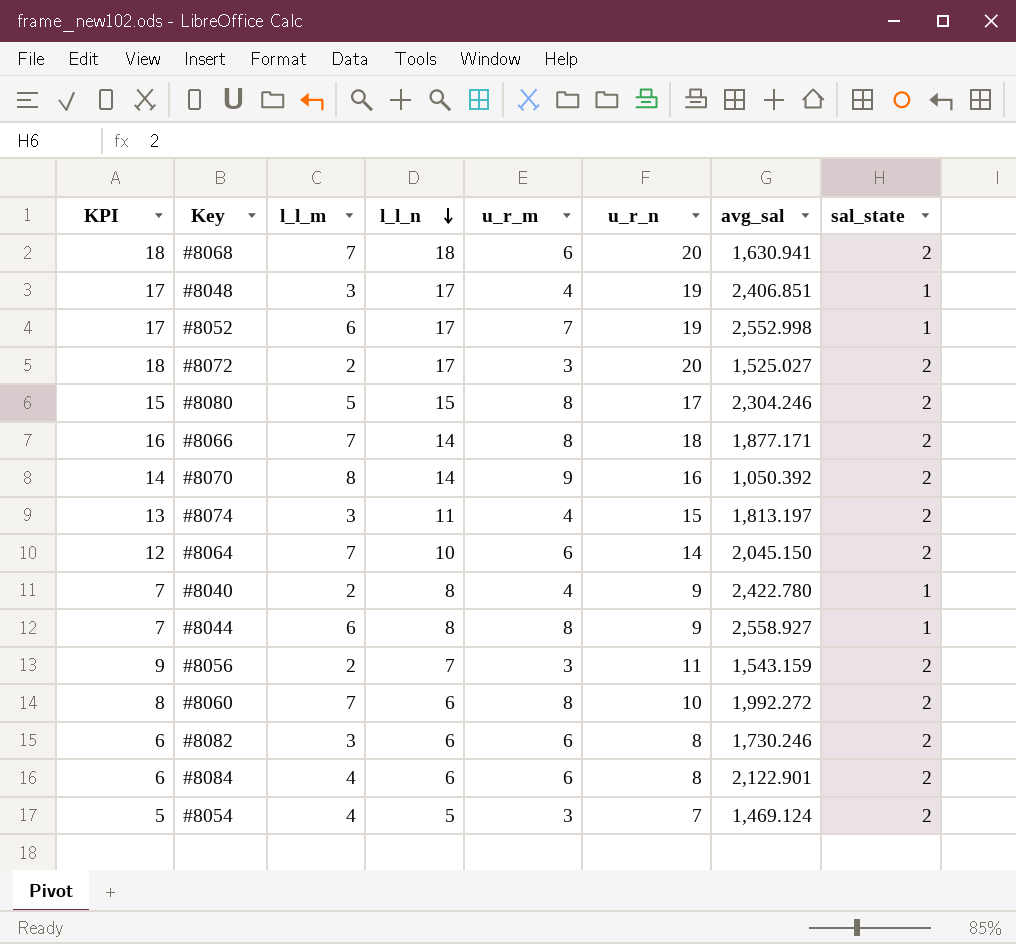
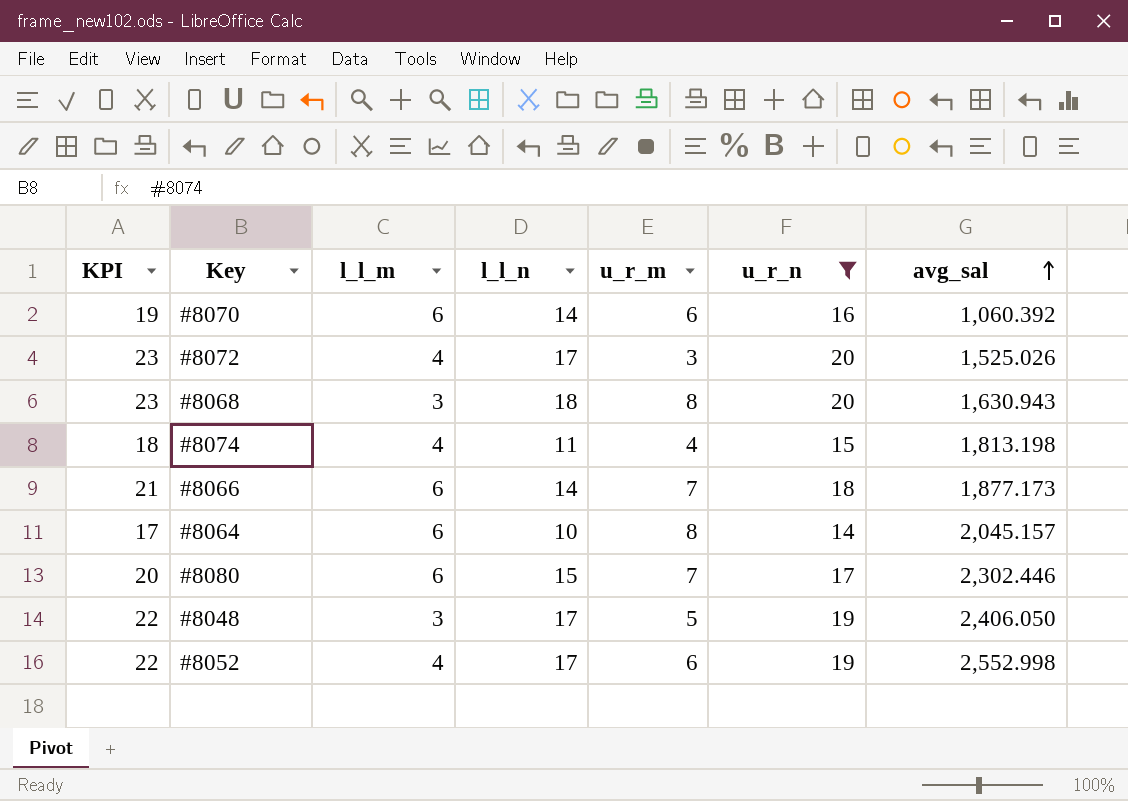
filter: none -> u_r_n >= 14
row order: l_l_n descending -> avg_sal ascending
column sal_state | position: 8 -> none
column KPI | formula: [u_r_n] - 2 -> [u_r_n] + 3
#8070 | l_l_m: 8 -> 6
#8070 | u_r_m: 9 -> 6
#8070 | avg_sal: 1,050.392 -> 1,060.392
#8072 | l_l_m: 2 -> 4
#8072 | avg_sal: 1,525.027 -> 1,525.026
#8068 | l_l_m: 7 -> 3
#8068 | u_r_m: 6 -> 8
#8068 | avg_sal: 1,630.941 -> 1,630.943
#8074 | l_l_m: 3 -> 4
#8074 | avg_sal: 1,813.197 -> 1,813.198
#8066 | l_l_m: 7 -> 6
#8066 | u_r_m: 8 -> 7
#8066 | avg_sal: 1,877.171 -> 1,877.173
#8064 | l_l_m: 7 -> 6
#8064 | u_r_m: 6 -> 8
#8064 | avg_sal: 2,045.150 -> 2,045.157
#8080 | l_l_m: 5 -> 6
#8080 | u_r_m: 8 -> 7
#8080 | avg_sal: 2,304.246 -> 2,302.446
#8048 | u_r_m: 4 -> 5
#8048 | avg_sal: 2,406.851 -> 2,406.050
#8052 | l_l_m: 6 -> 4
#8052 | u_r_m: 7 -> 6

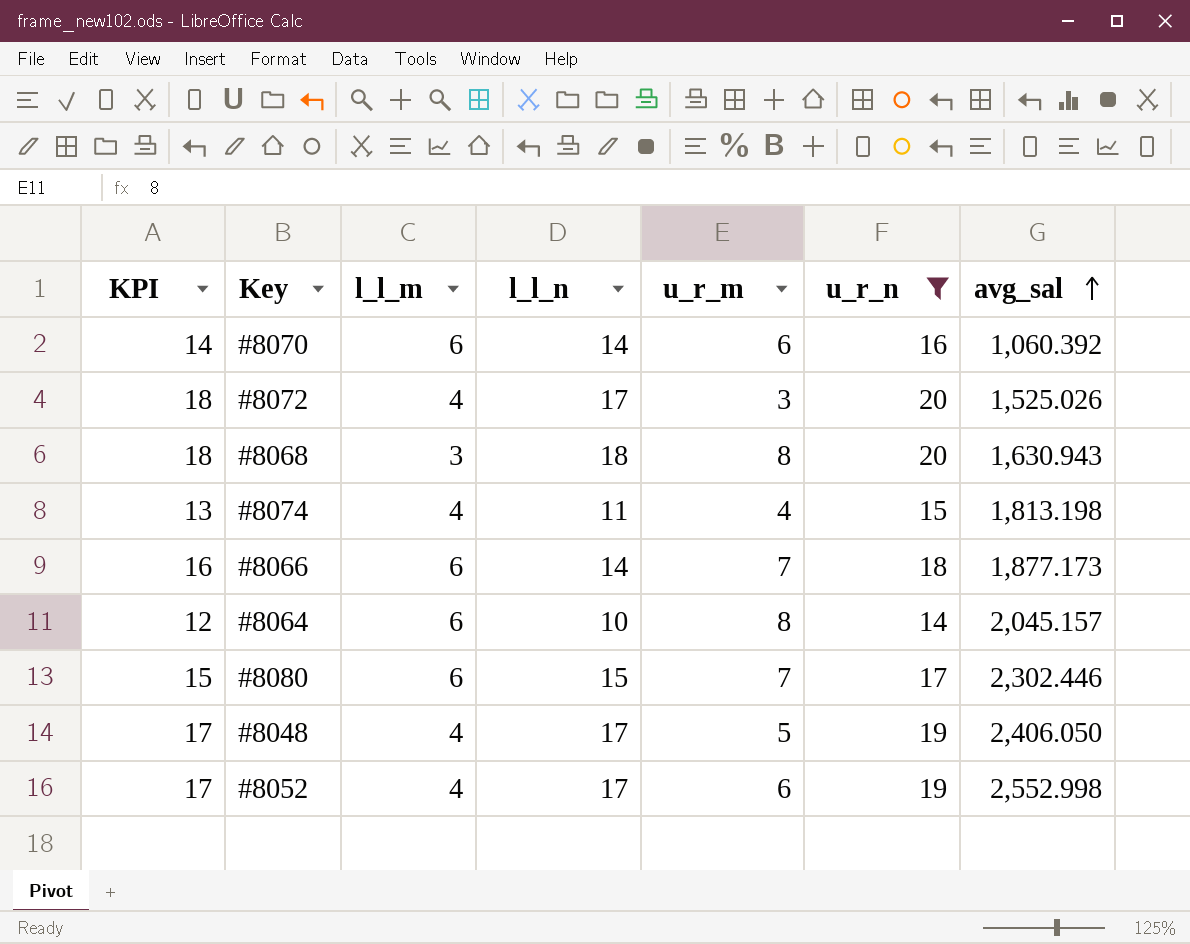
column KPI | formula: [u_r_n] + 3 -> [u_r_n] - 2
#8048 | l_l_m: 3 -> 4

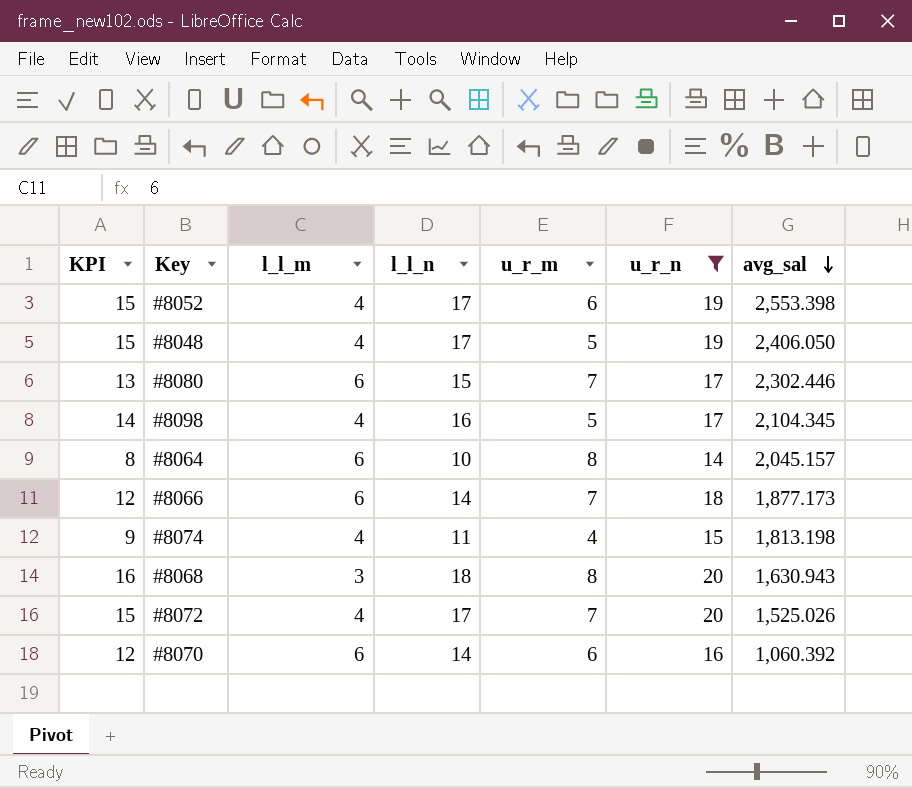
row order: avg_sal ascending -> avg_sal descending
column KPI | formula: [u_r_n] - 2 -> [l_l_n] - 2
#8052 | avg_sal: 2,552.998 -> 2,553.398
row #8098: none -> 14 | 4 | 16 | 5 | 17 | 2,104.345
#8072 | u_r_m: 3 -> 7

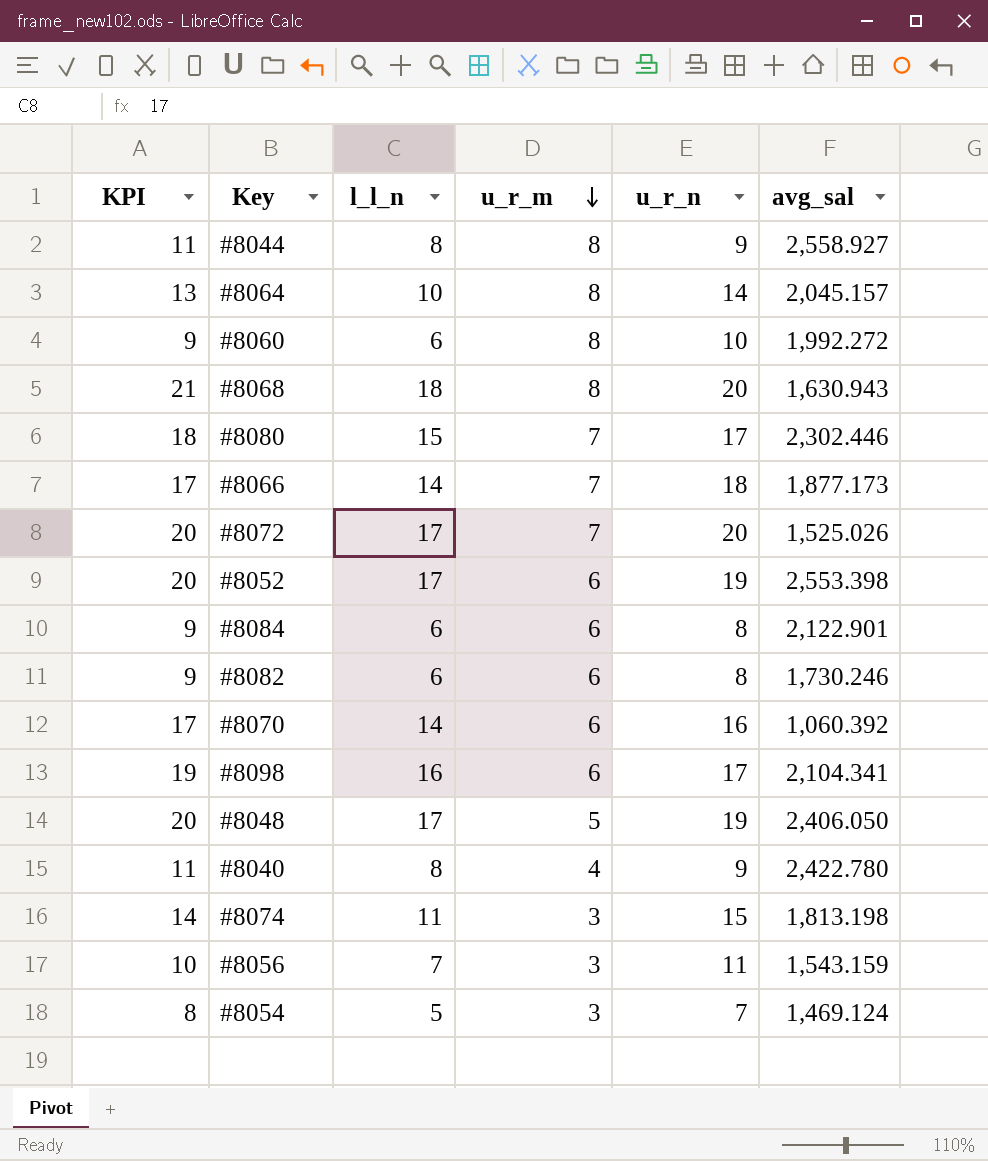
filter: u_r_n >= 14 -> none
row order: avg_sal descending -> u_r_m descending
column l_l_m | position: 3 -> none
column KPI | formula: [l_l_n] - 2 -> [l_l_n] + 3
#8098 | u_r_m: 5 -> 6
#8098 | avg_sal: 2,104.345 -> 2,104.341
#8074 | u_r_m: 4 -> 3

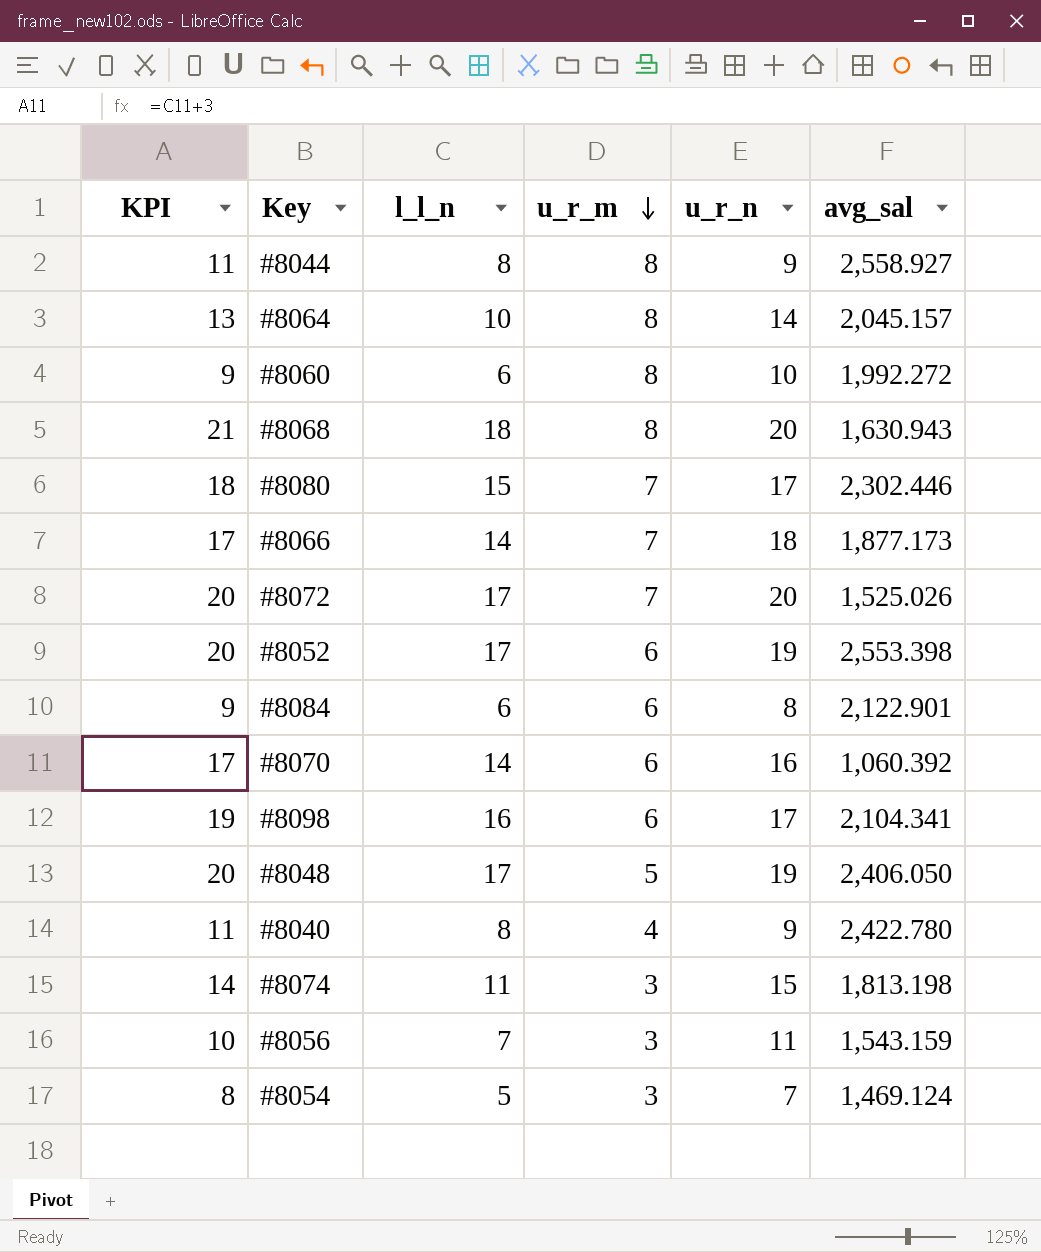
row #8082: 9 | 6 | 6 | 8 | 1,730.246 -> none

